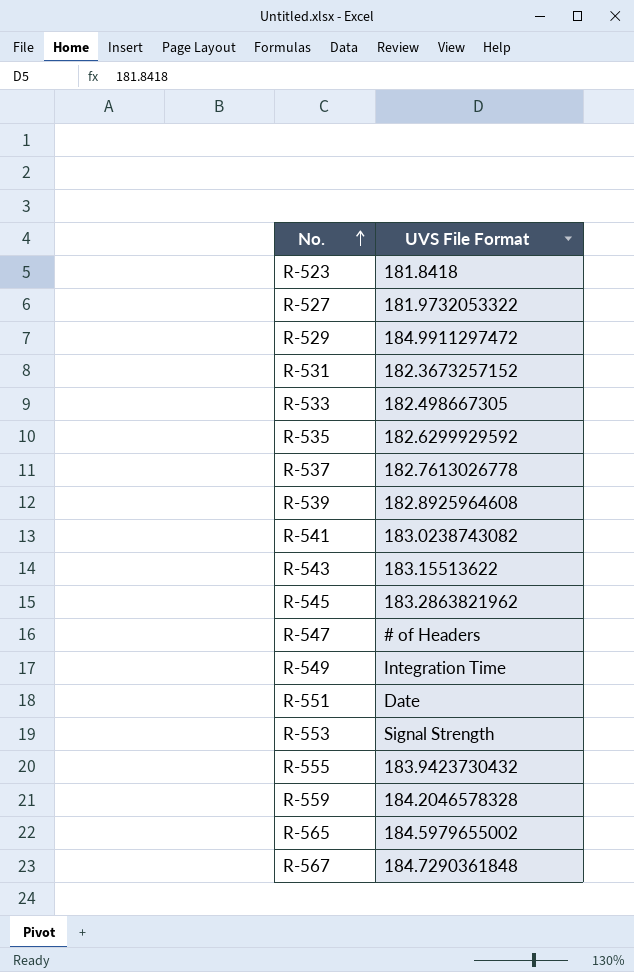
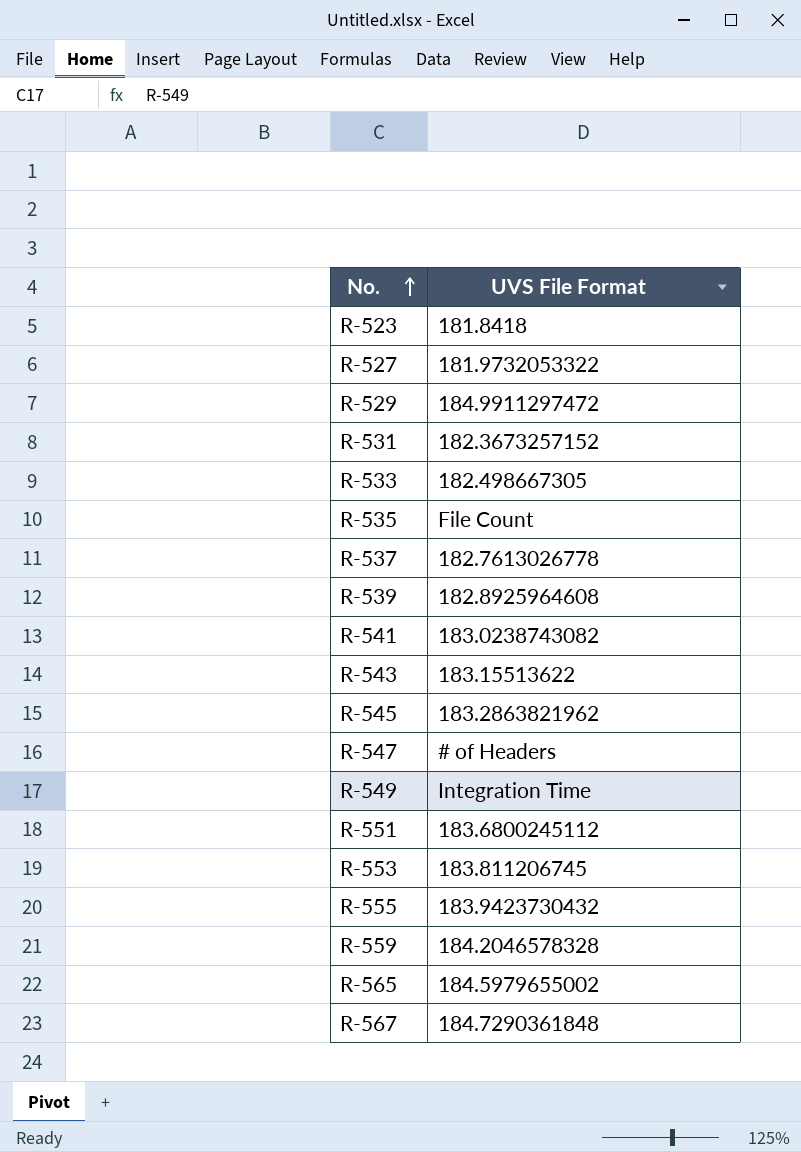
R-535 | UVS File Format: 182.6299929592 -> File Count
R-551 | UVS File Format: Date -> 183.6800245112
R-553 | UVS File Format: Signal Strength -> 183.811206745

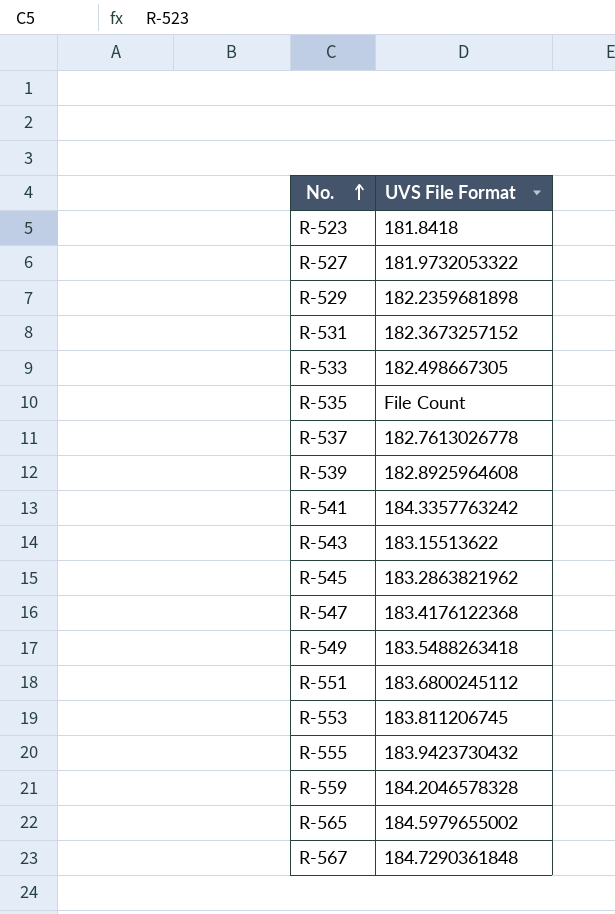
R-529 | UVS File Format: 184.9911297472 -> 182.2359681898
R-541 | UVS File Format: 183.0238743082 -> 184.3357763242
R-547 | UVS File Format: # of Headers -> 183.4176122368
R-549 | UVS File Format: Integration Time -> 183.5488263418

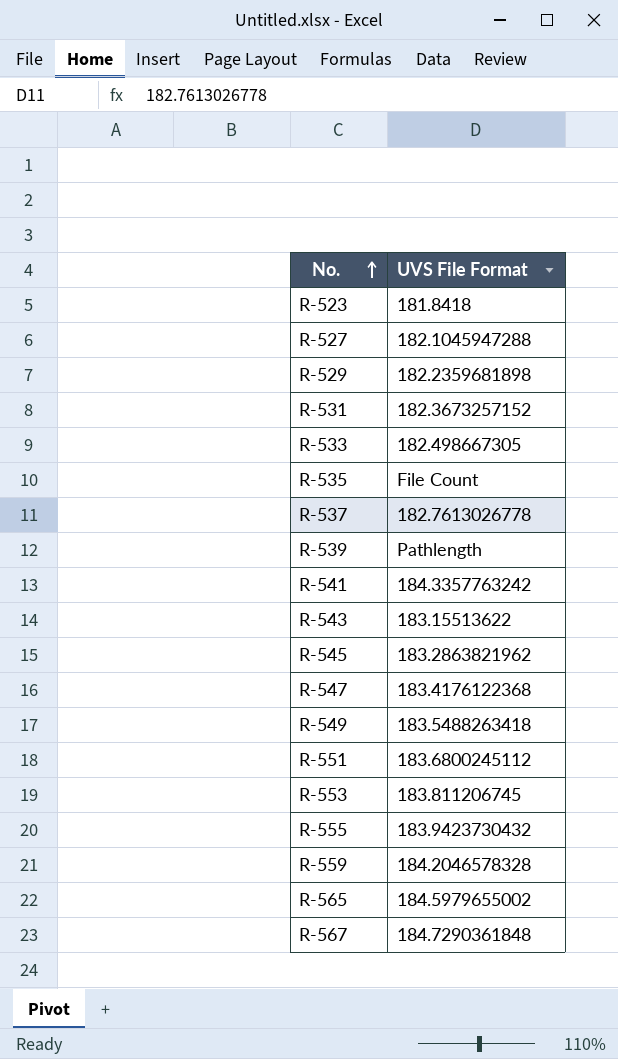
R-527 | UVS File Format: 181.9732053322 -> 182.1045947288
R-539 | UVS File Format: 182.8925964608 -> Pathlength

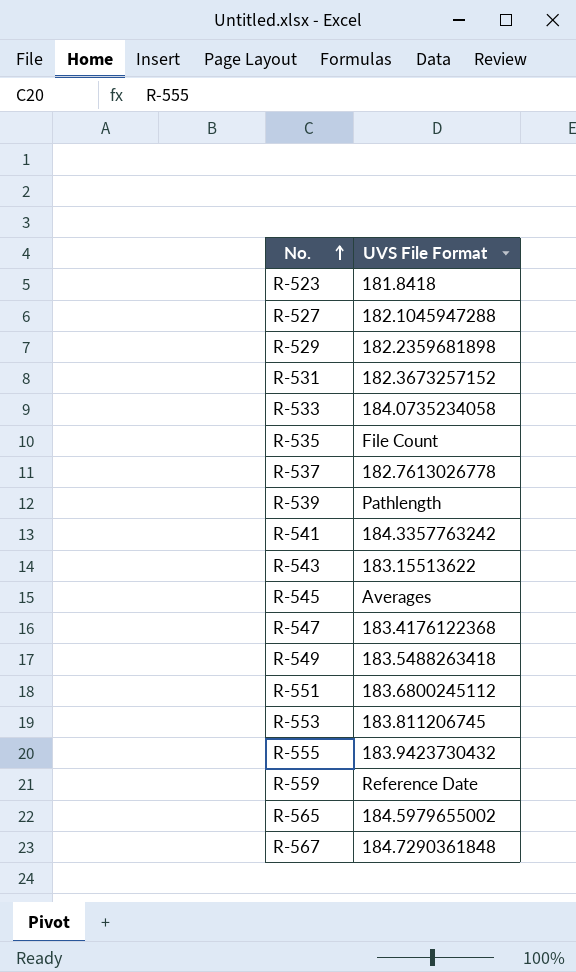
R-533 | UVS File Format: 182.498667305 -> 184.0735234058
R-545 | UVS File Format: 183.2863821962 -> Averages
R-559 | UVS File Format: 184.2046578328 -> Reference Date

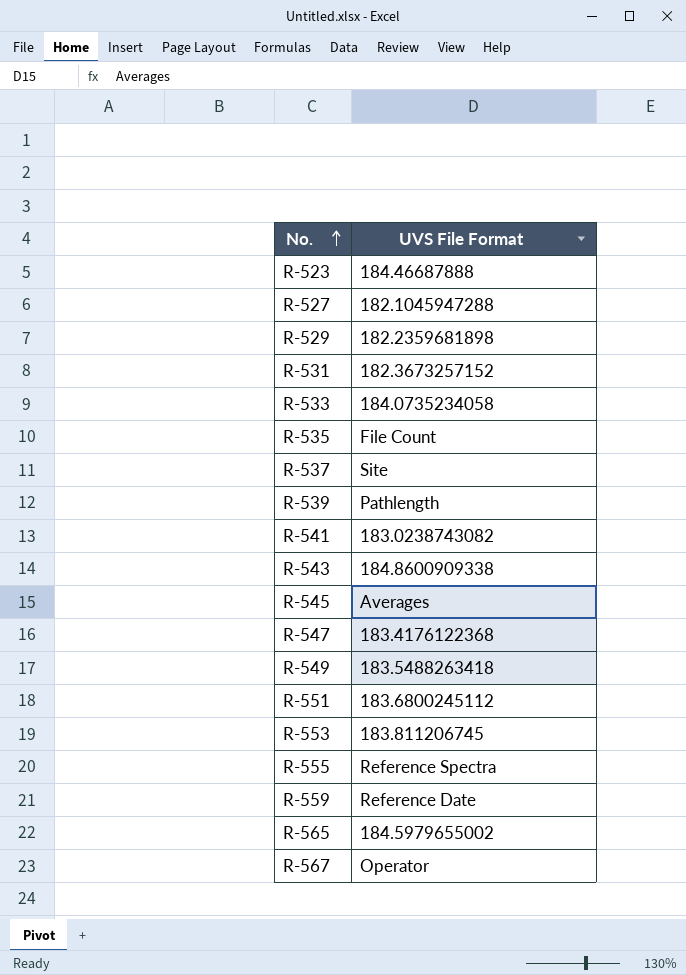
R-523 | UVS File Format: 181.8418 -> 184.46687888
R-537 | UVS File Format: 182.7613026778 -> Site
R-541 | UVS File Format: 184.3357763242 -> 183.0238743082
R-543 | UVS File Format: 183.15513622 -> 184.8600909338
R-555 | UVS File Format: 183.9423730432 -> Reference Spectra
R-567 | UVS File Format: 184.7290361848 -> Operator

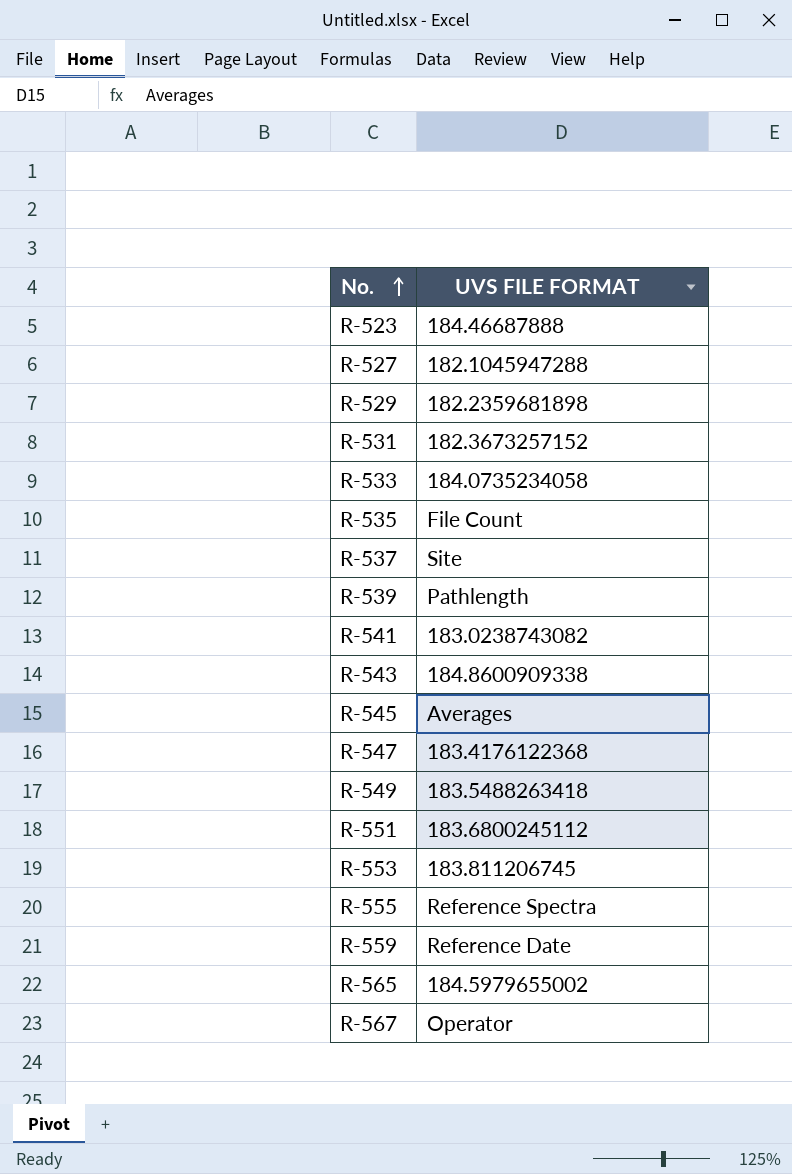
column name: UVS File Format -> UVS FILE FORMAT

